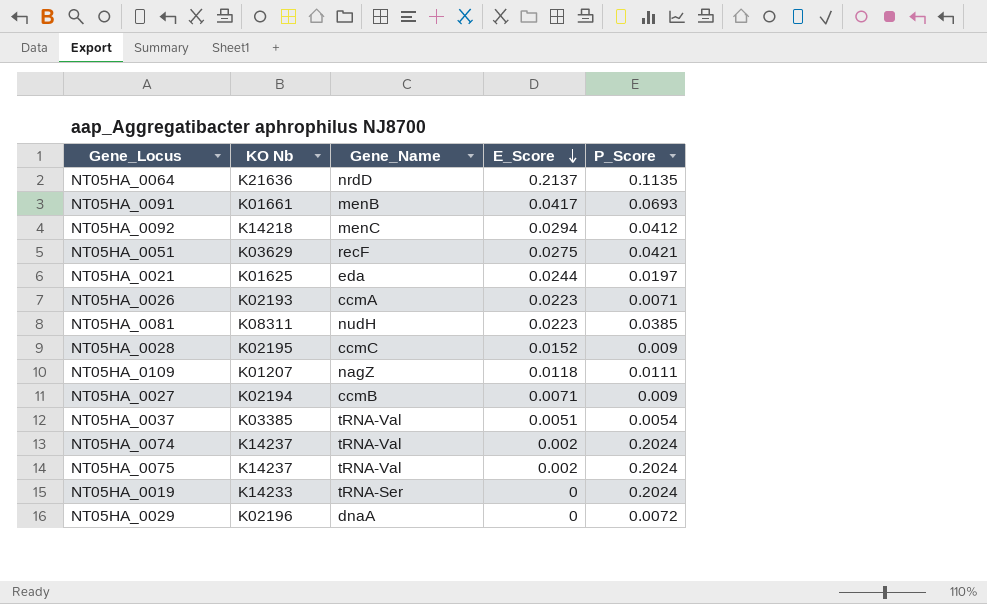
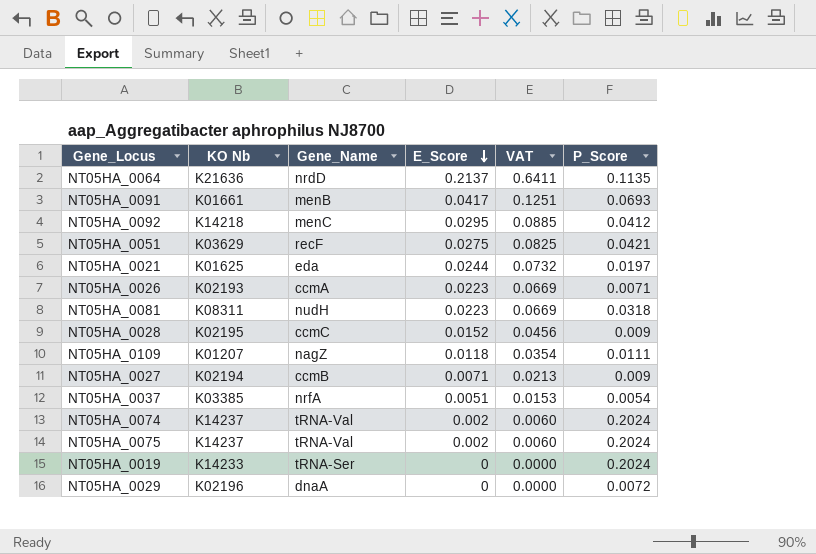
column VAT | formula: none -> [E_Score] * 3
NT05HA_0092 | E_Score: 0.0294 -> 0.0295
NT05HA_0081 | P_Score: 0.0385 -> 0.0318
NT05HA_0037 | Gene_Name: tRNA-Val -> nrfA

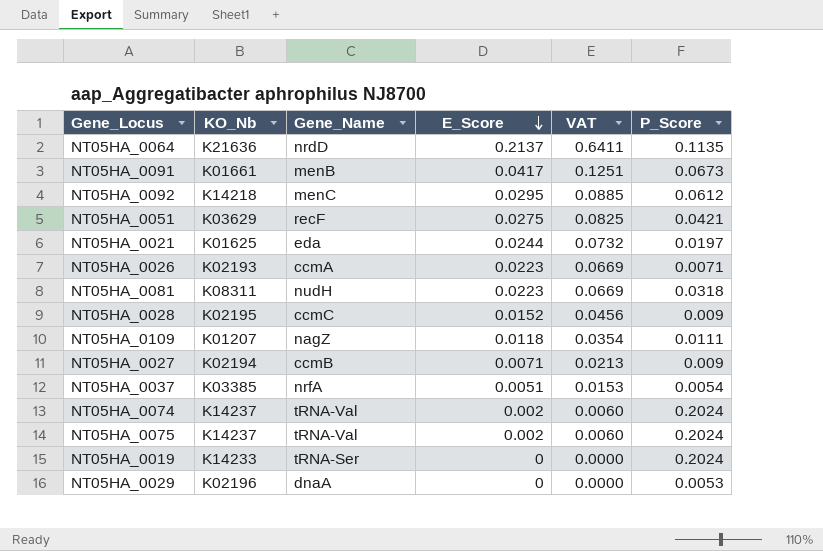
column name: KO Nb -> KO_Nb
NT05HA_0091 | P_Score: 0.0693 -> 0.0673
NT05HA_0092 | P_Score: 0.0412 -> 0.0612
NT05HA_0029 | P_Score: 0.0072 -> 0.0053

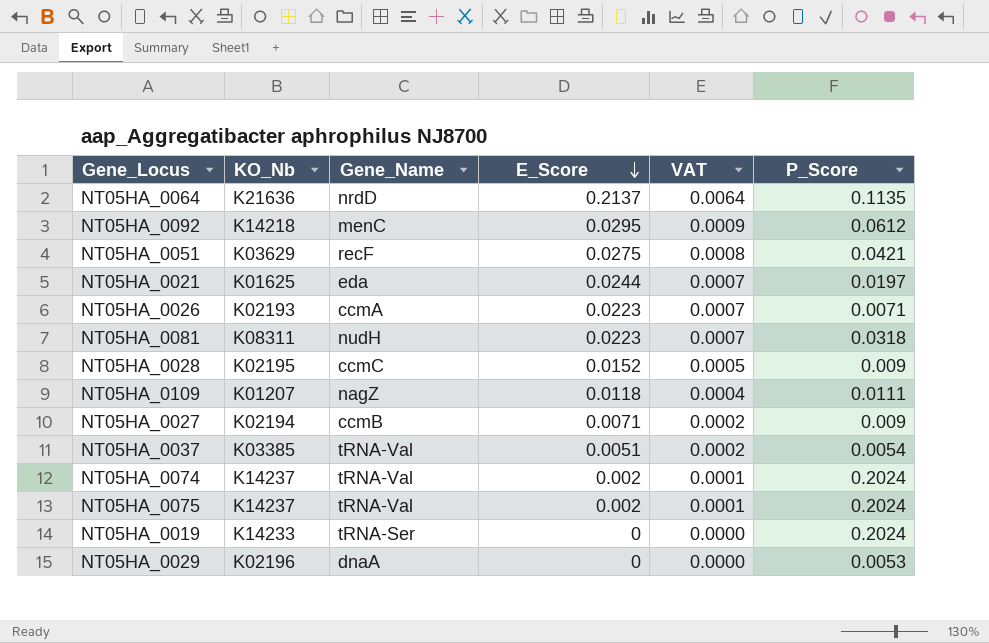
column VAT | formula: [E_Score] * 3 -> [E_Score] * 0.03
row NT05HA_0091: K01661 | menB | 0.0417 | 0.1251 | 0.0673 -> none
NT05HA_0037 | Gene_Name: nrfA -> tRNA-Val

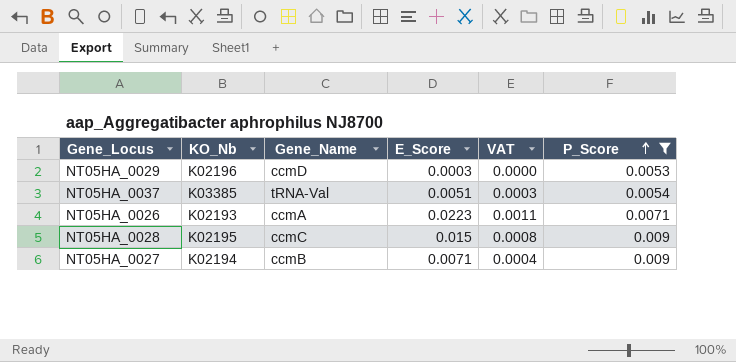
filter: none -> P_Score <= 0.009
row order: E_Score descending -> P_Score ascending
column VAT | formula: [E_Score] * 0.03 -> [E_Score] * 0.05
NT05HA_0029 | Gene_Name: dnaA -> ccmD
NT05HA_0029 | E_Score: 0 -> 0.0003
NT05HA_0028 | E_Score: 0.0152 -> 0.015

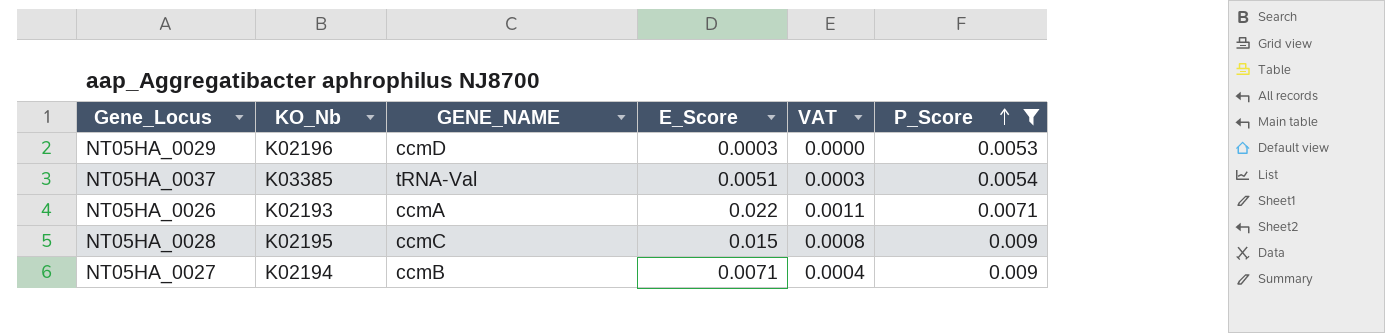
column name: Gene_Name -> GENE_NAME
NT05HA_0026 | E_Score: 0.0223 -> 0.022

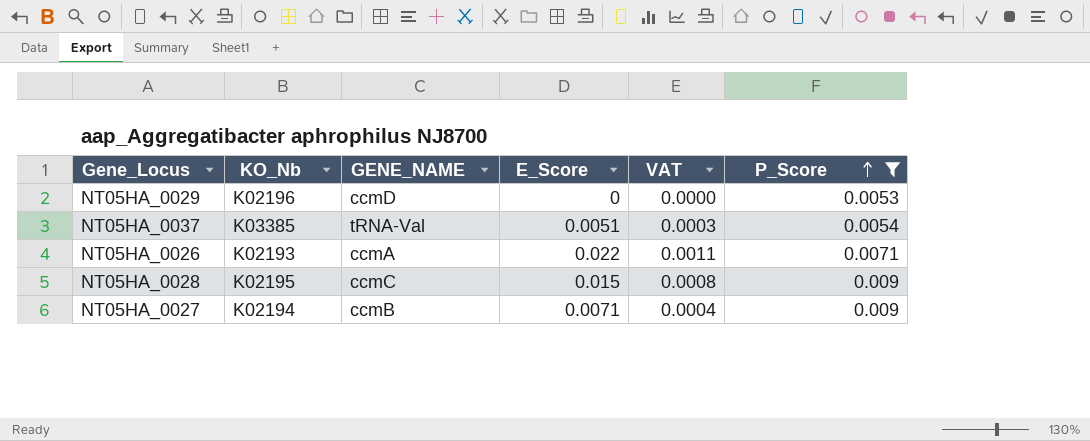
NT05HA_0029 | E_Score: 0.0003 -> 0

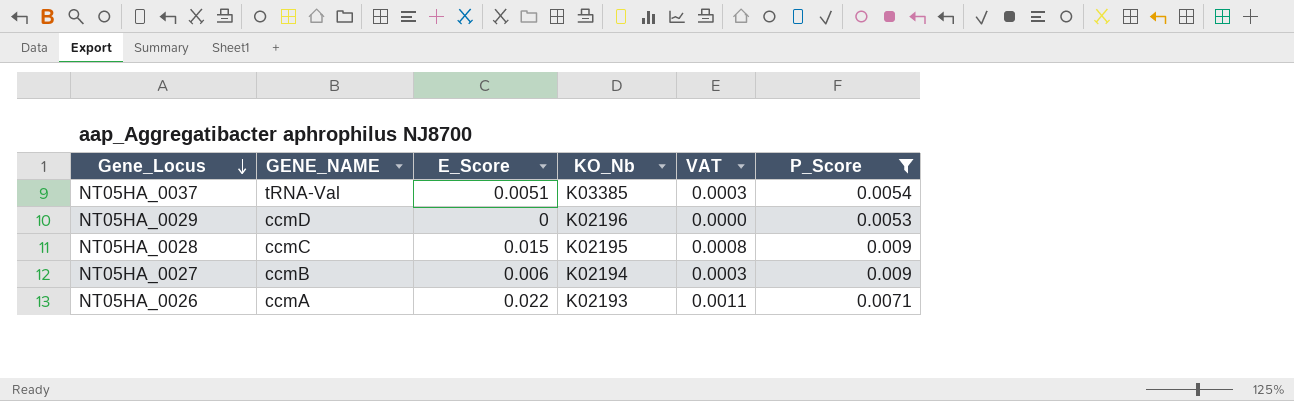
row order: P_Score ascending -> Gene_Locus descending
column KO_Nb | position: 2 -> 4
NT05HA_0027 | E_Score: 0.0071 -> 0.006
NT05HA_0027 | VAT: 0.0004 -> 0.0003

